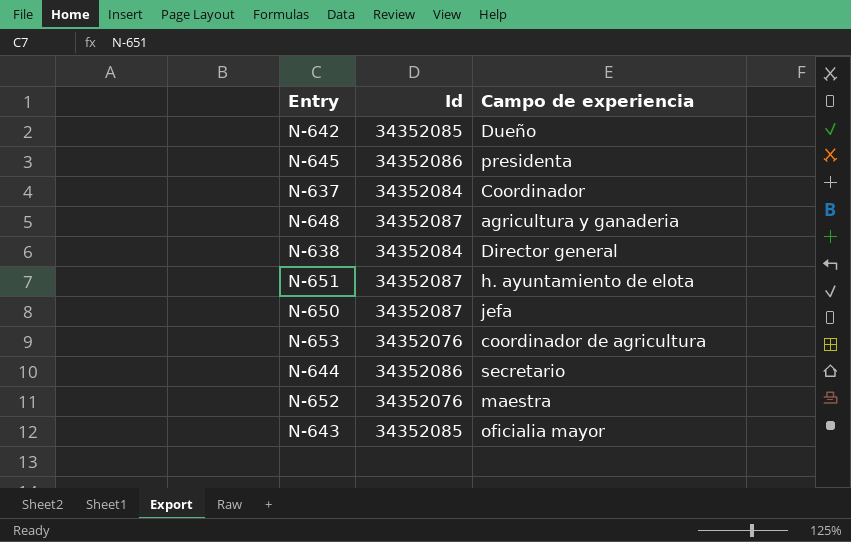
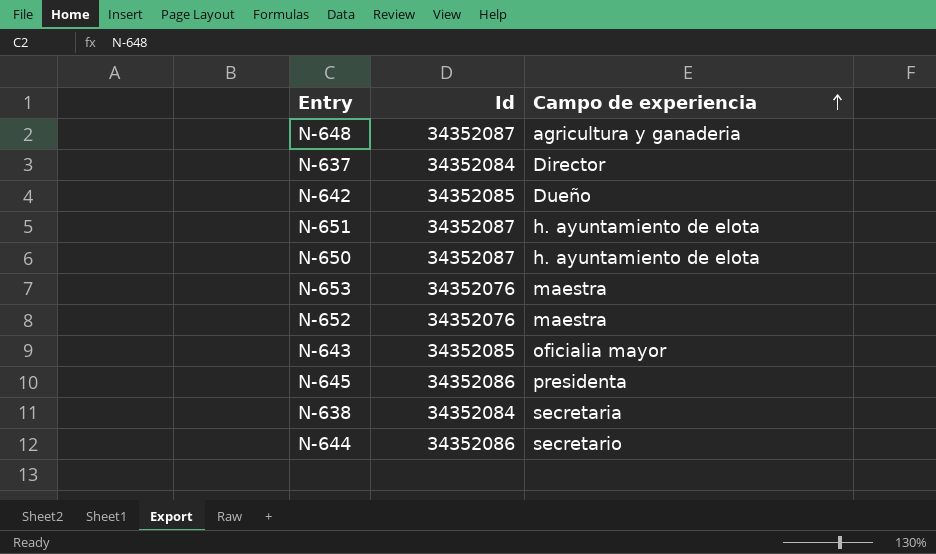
row order: none -> Campo de experiencia ascending
N-637 | Campo de experiencia: Coordinador -> Director
N-650 | Campo de experiencia: jefa -> h. ayuntamiento de elota
N-653 | Campo de experiencia: coordinador de agricultura -> maestra
N-638 | Campo de experiencia: Director general -> secretaria

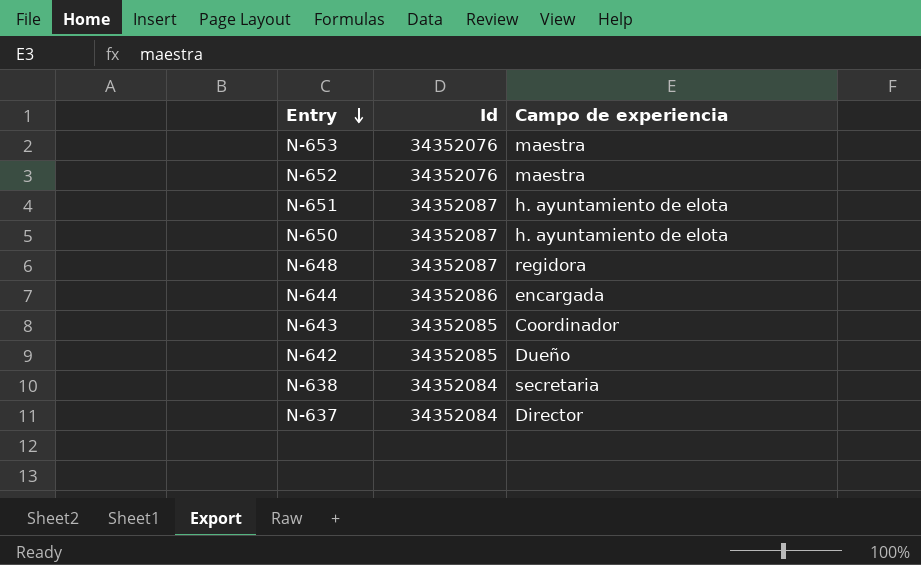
row order: Campo de experiencia ascending -> Entry descending
row N-645: 34352086 | presidenta -> none
N-648 | Campo de experiencia: agricultura y ganaderia -> regidora
N-644 | Campo de experiencia: secretario -> encargada
N-643 | Campo de experiencia: oficialia mayor -> Coordinador

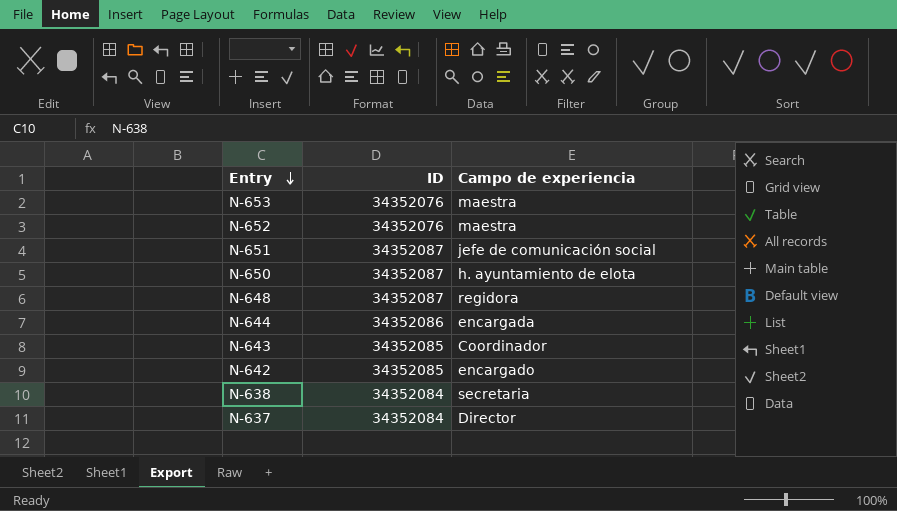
column name: Id -> ID
N-651 | Campo de experiencia: h. ayuntamiento de elota -> jefe de comunicación social
N-642 | Campo de experiencia: Dueño -> encargado

